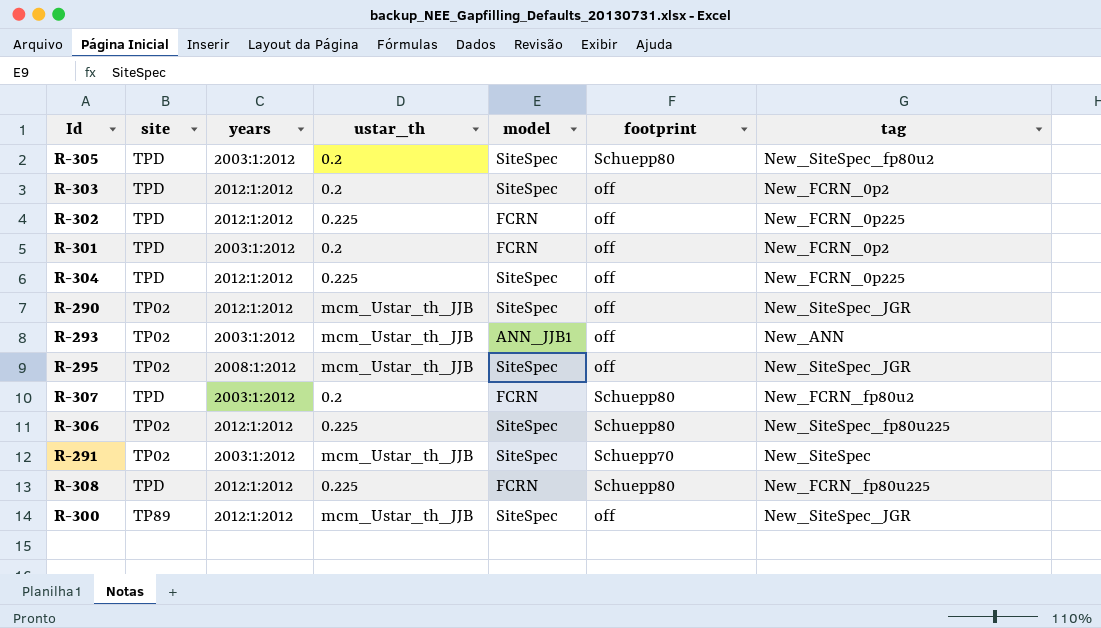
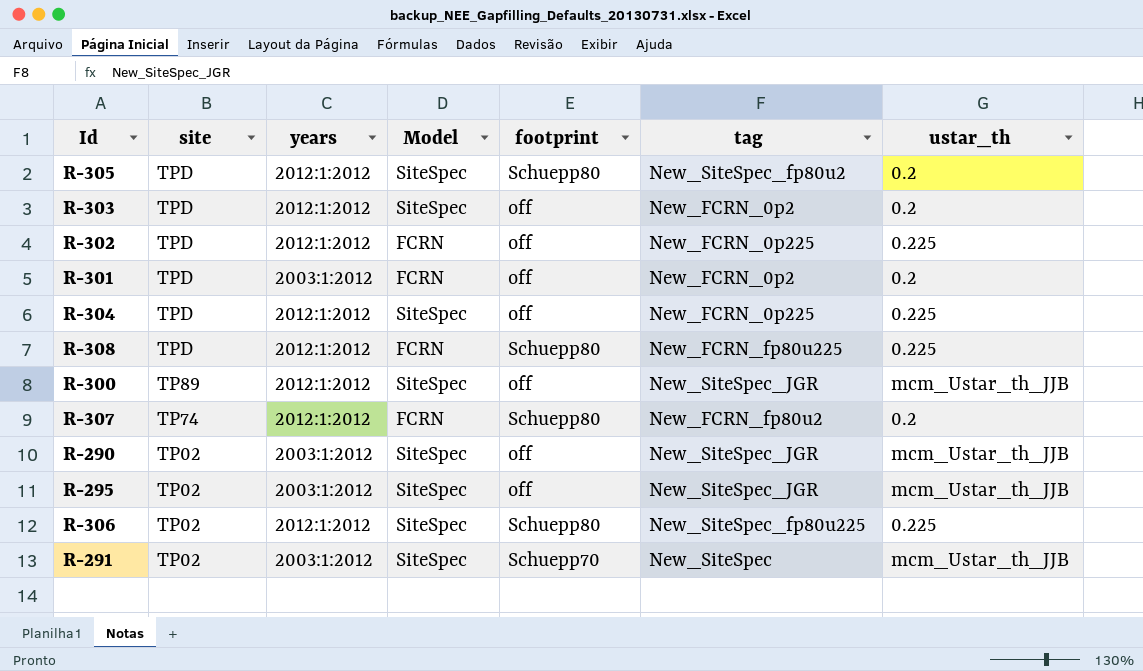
row order: none -> site descending
column name: model -> Model
column ustar_th | position: 4 -> 7
row R-293: TP02 | 2003:1:2012 | mcm_Ustar_th_JJB | ANN_JJB1 | off | New_ANN -> none
R-305 | years: 2003:1:2012 -> 2012:1:2012
R-307 | site: TPD -> TP74
R-307 | years: 2003:1:2012 -> 2012:1:2012
R-290 | years: 2012:1:2012 -> 2003:1:2012
R-295 | years: 2008:1:2012 -> 2003:1:2012

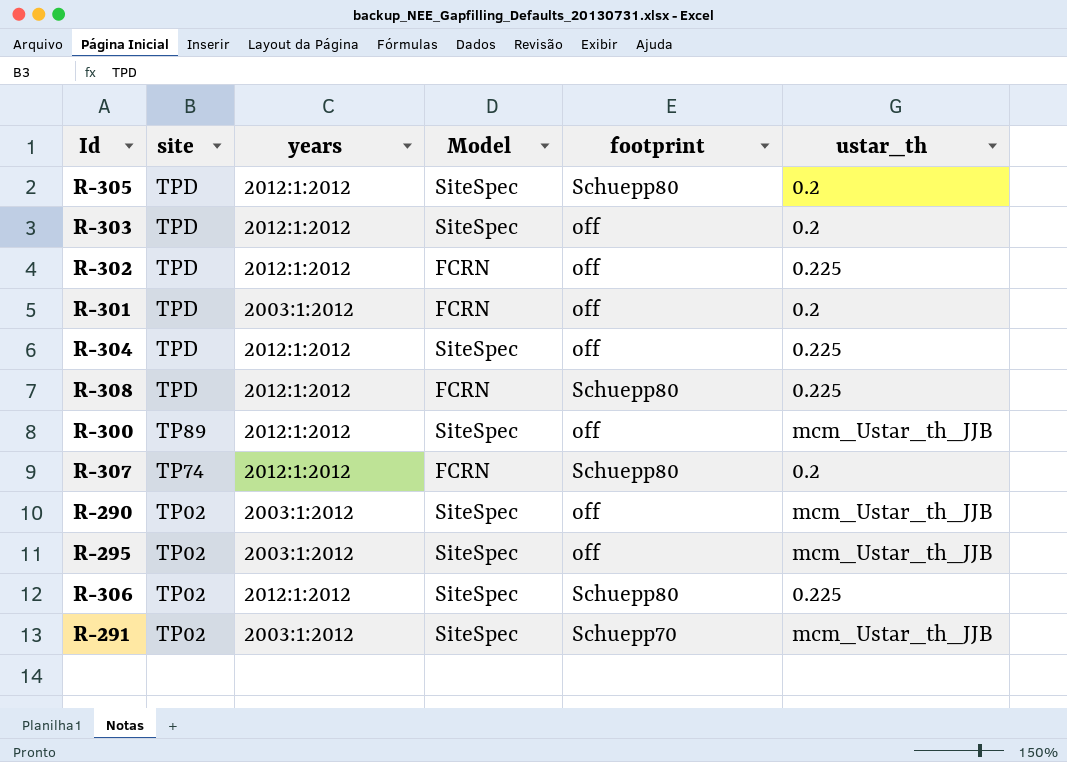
column tag | position: 6 -> none

